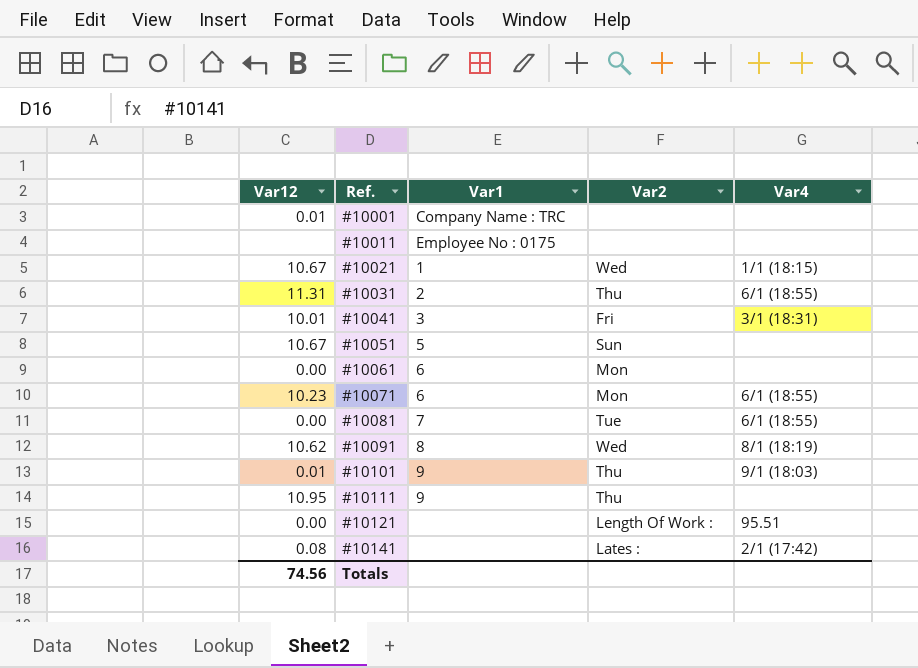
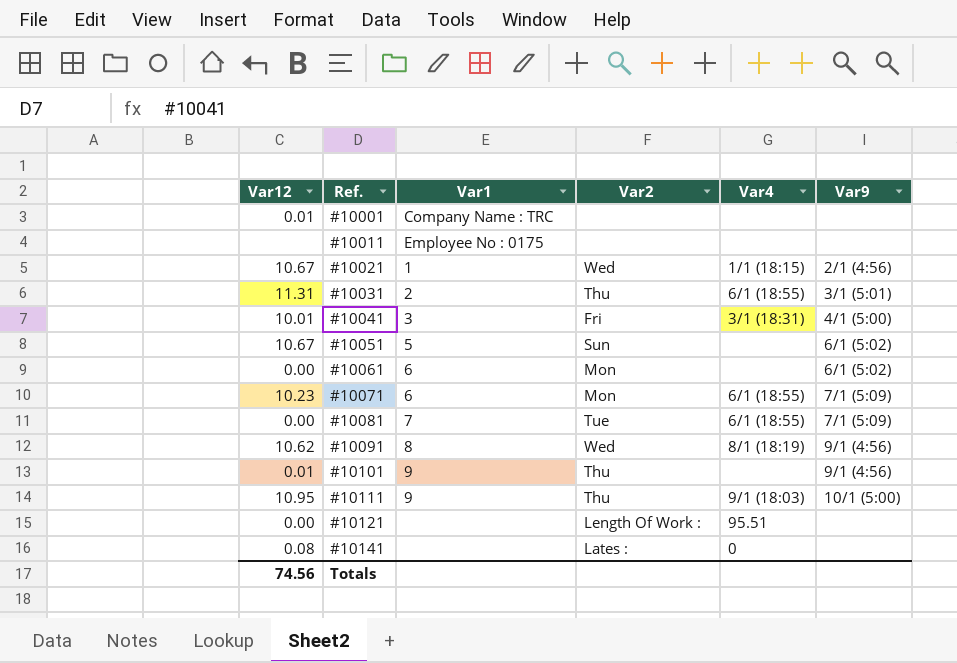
column Var9 | position: none -> 6
#10101 | Var4: 9/1 (18:03) -> none
#10111 | Var4: none -> 9/1 (18:03)
#10141 | Var4: 2/1 (17:42) -> 0

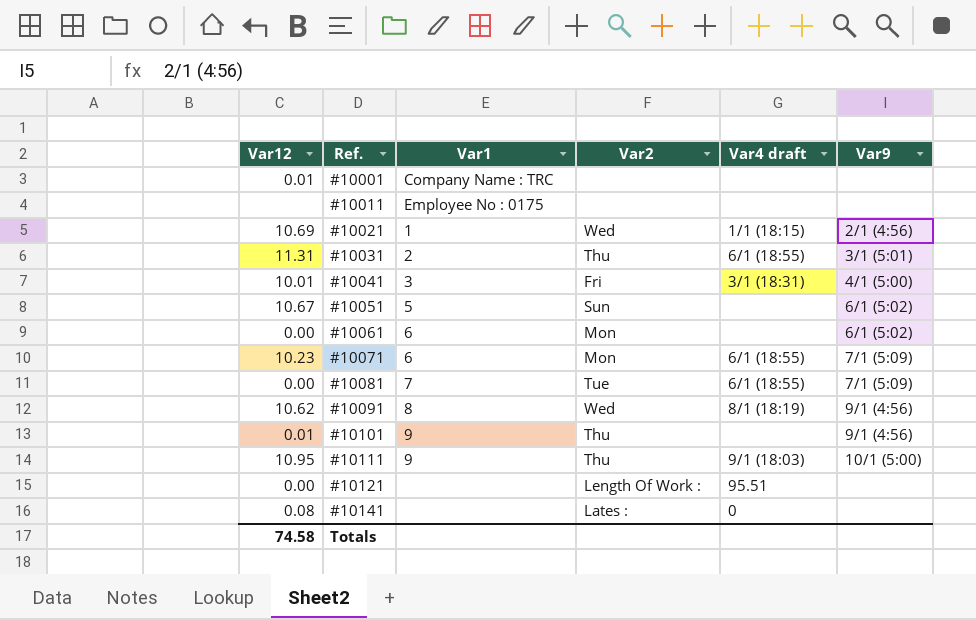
column name: Var4 -> Var4 draft
#10021 | Var12: 10.67 -> 10.69
Totals | Var12: 74.56 -> 74.58

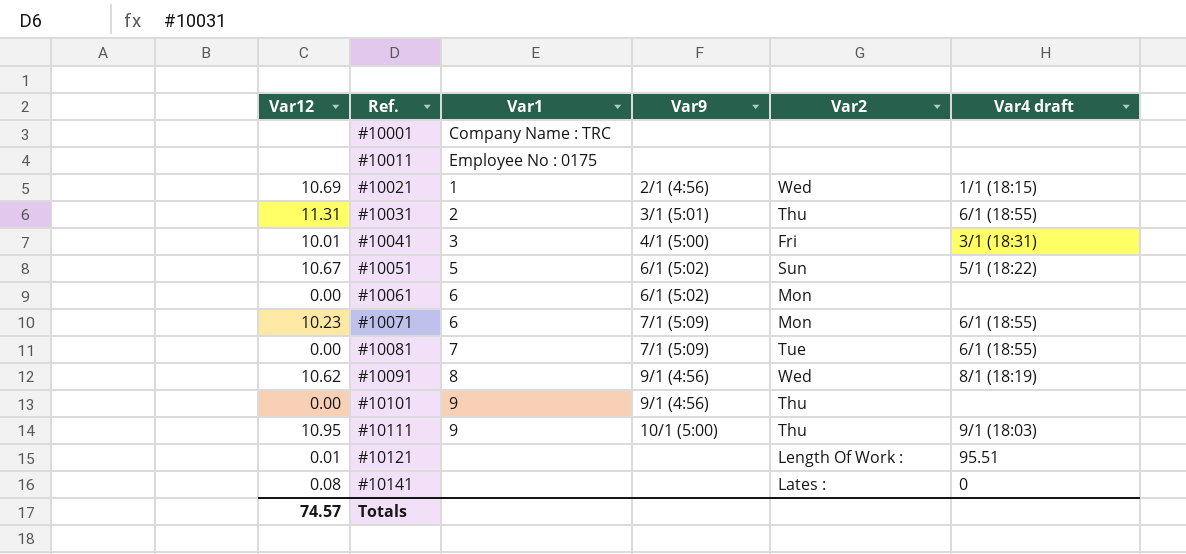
column Var9 | position: 6 -> 4
#10001 | Var12: 0.01 -> none
#10051 | Var4 draft: none -> 5/1 (18:22)
#10101 | Var12: 0.01 -> 0.00
#10121 | Var12: 0.00 -> 0.01
Totals | Var12: 74.58 -> 74.57

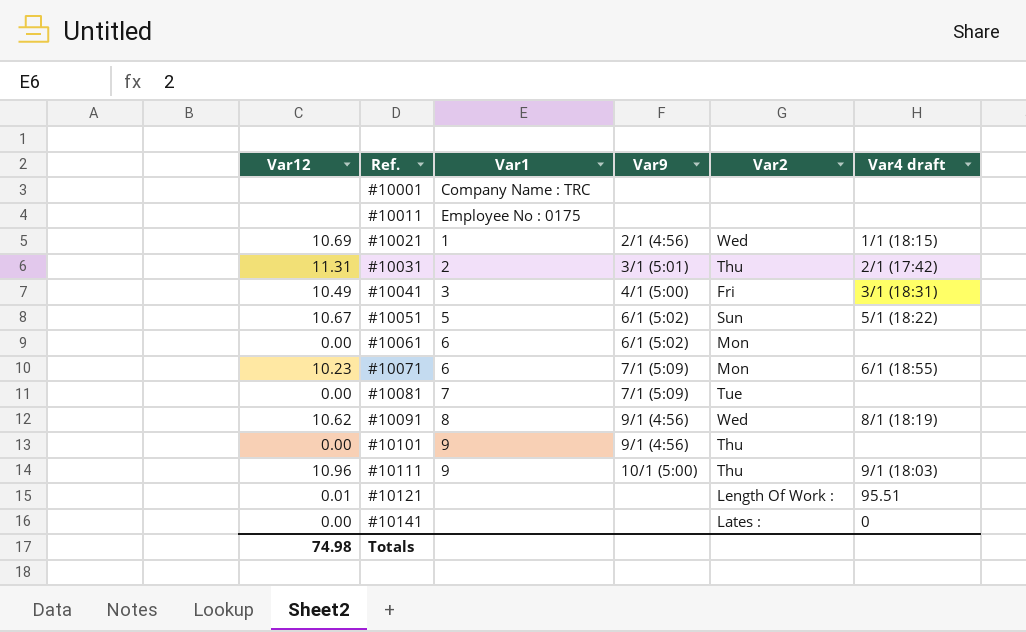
#10031 | Var4 draft: 6/1 (18:55) -> 2/1 (17:42)
#10041 | Var12: 10.01 -> 10.49
#10081 | Var4 draft: 6/1 (18:55) -> none
#10111 | Var12: 10.95 -> 10.96
#10141 | Var12: 0.08 -> 0.00
Totals | Var12: 74.57 -> 74.98

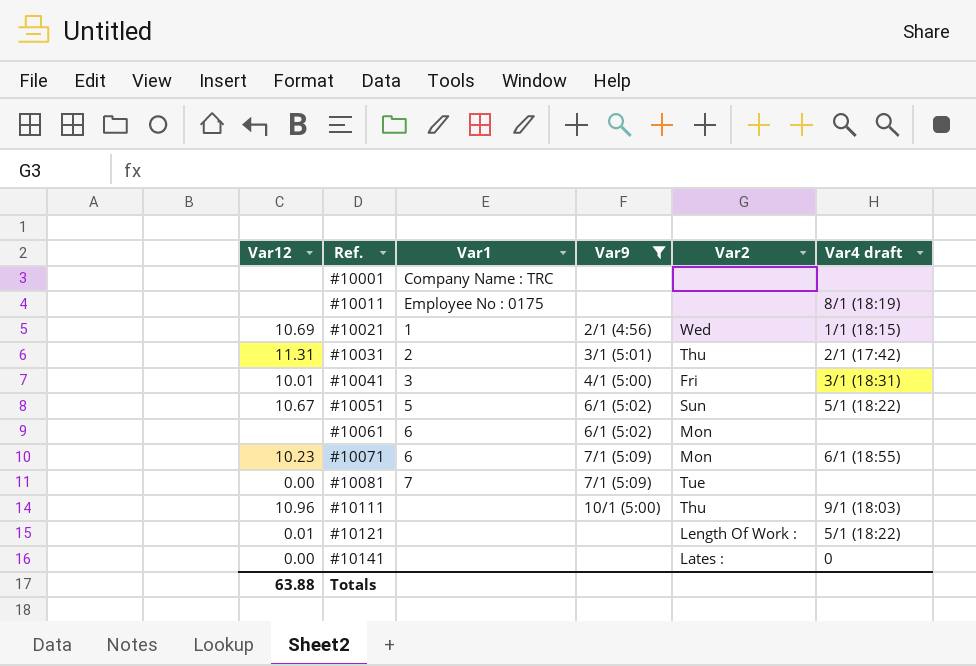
filter: none -> Var9 != 9/1 (4:56)
#10011 | Var4 draft: none -> 8/1 (18:19)
#10041 | Var12: 10.49 -> 10.01
#10061 | Var12: 0.00 -> none
#10111 | Var1: 9 -> none
#10121 | Var4 draft: 95.51 -> 5/1 (18:22)
Totals | Var12: 74.98 -> 63.88

